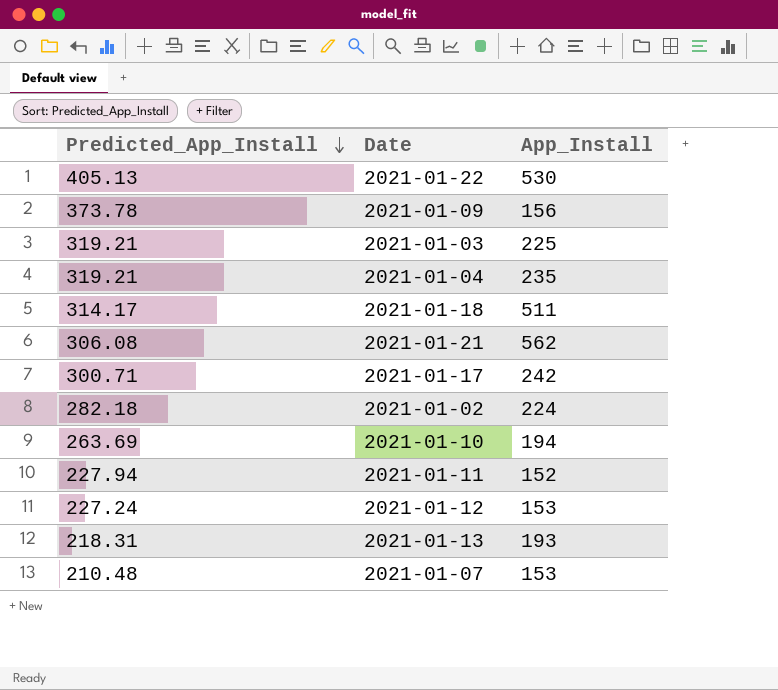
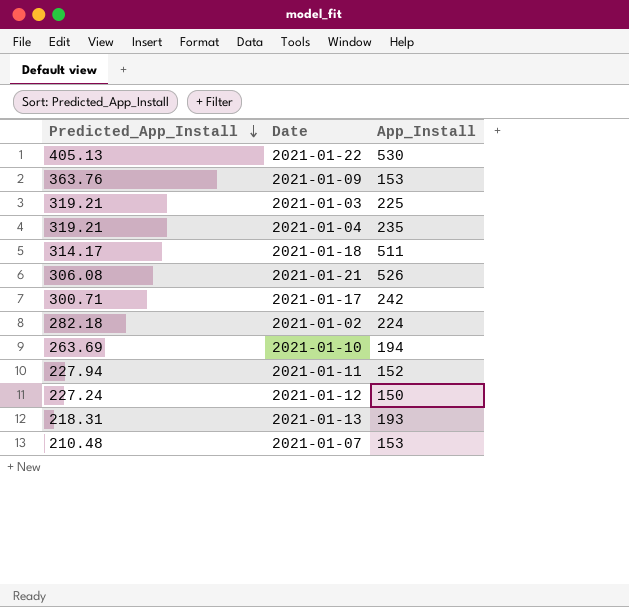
2021-01-09 | Predicted_App_Install: 373.78 -> 363.76
2021-01-09 | App_Install: 156 -> 153
2021-01-21 | App_Install: 562 -> 526
2021-01-12 | App_Install: 153 -> 150

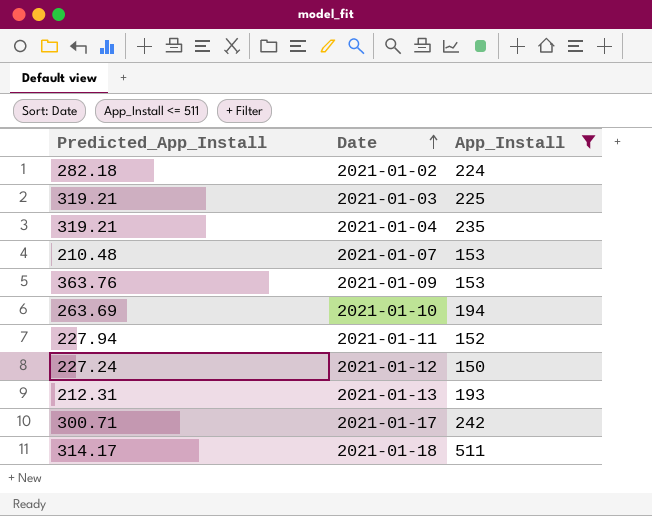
filter: none -> App_Install <= 511
row order: Predicted_App_Install descending -> Date ascending
2021-01-13 | Predicted_App_Install: 218.31 -> 212.31

